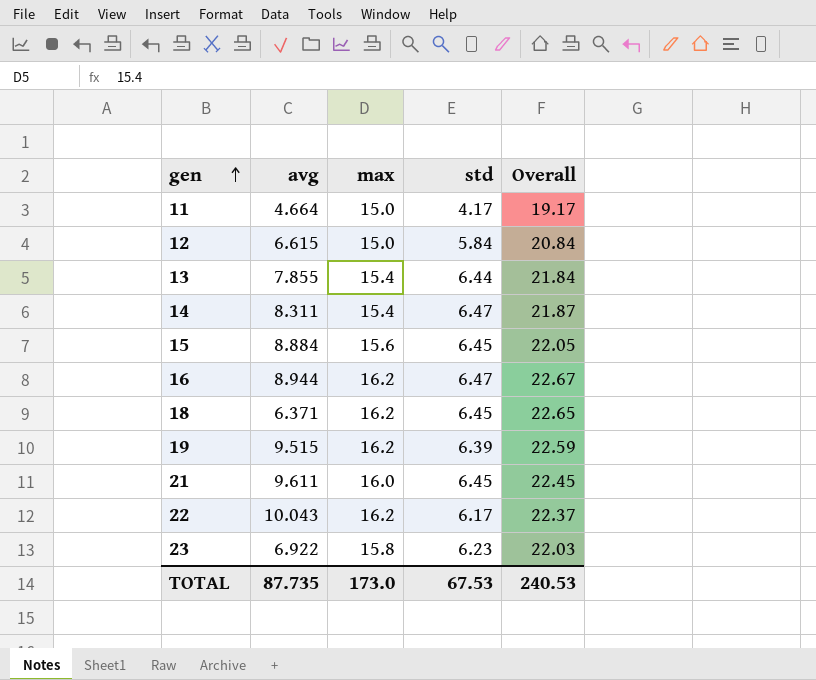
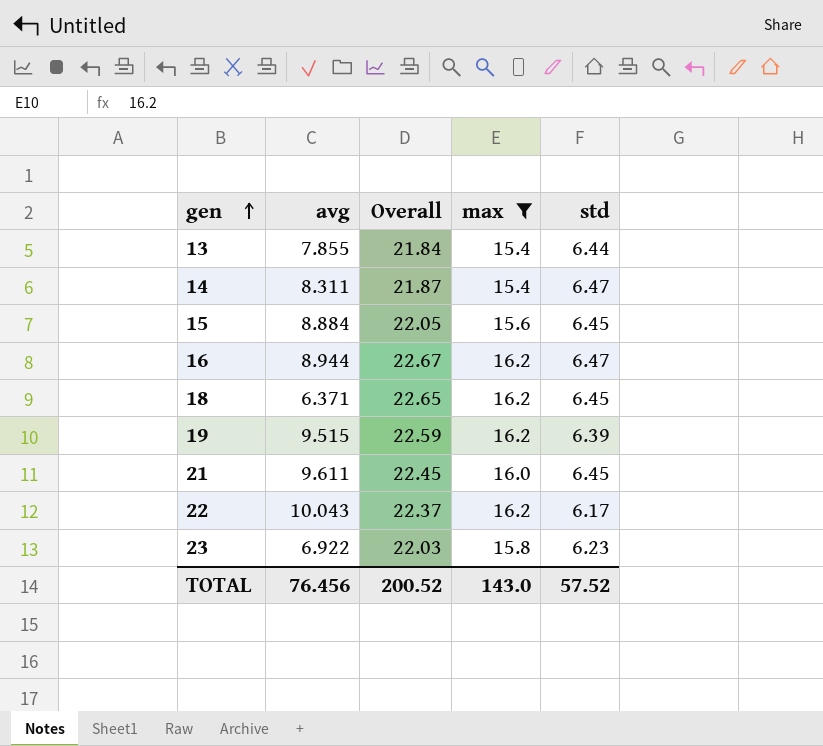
filter: none -> max != 15.0
column Overall | position: 5 -> 3
TOTAL | avg: 87.735 -> 76.456
TOTAL | Overall: 240.53 -> 200.52
TOTAL | max: 173.0 -> 143.0
TOTAL | std: 67.53 -> 57.52

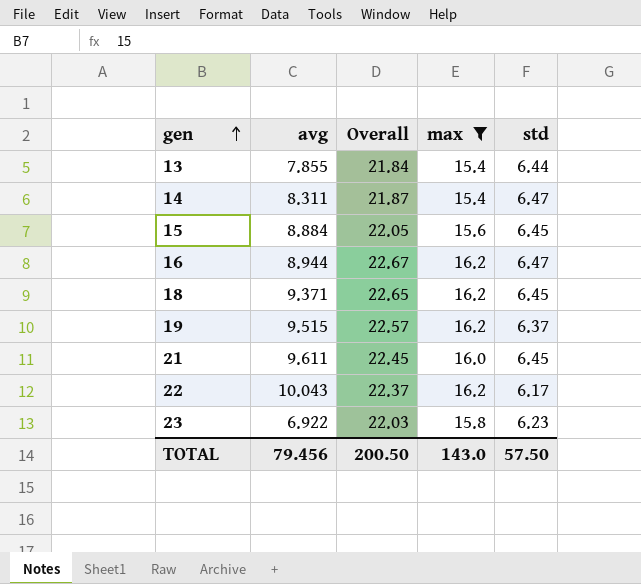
18 | avg: 6.371 -> 9.371
19 | Overall: 22.59 -> 22.57
19 | std: 6.39 -> 6.37
TOTAL | avg: 76.456 -> 79.456
TOTAL | Overall: 200.52 -> 200.50
TOTAL | std: 57.52 -> 57.50

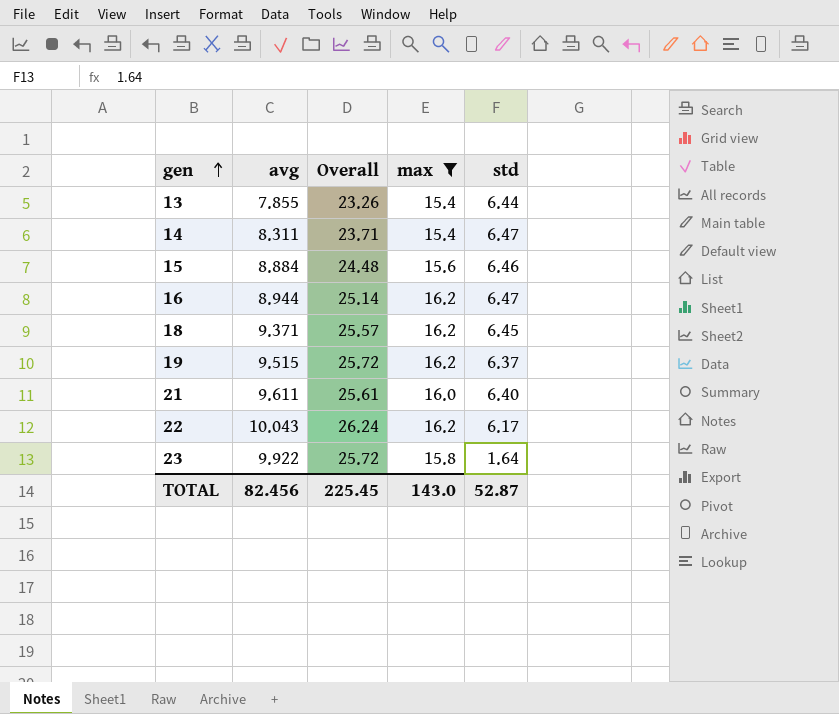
column Overall | formula: [max] + [std] -> [avg] + [max]
15 | std: 6.45 -> 6.46
21 | std: 6.45 -> 6.40
23 | avg: 6.922 -> 9.922
23 | std: 6.23 -> 1.64
TOTAL | avg: 79.456 -> 82.456
TOTAL | Overall: 200.50 -> 225.45
TOTAL | std: 57.50 -> 52.87

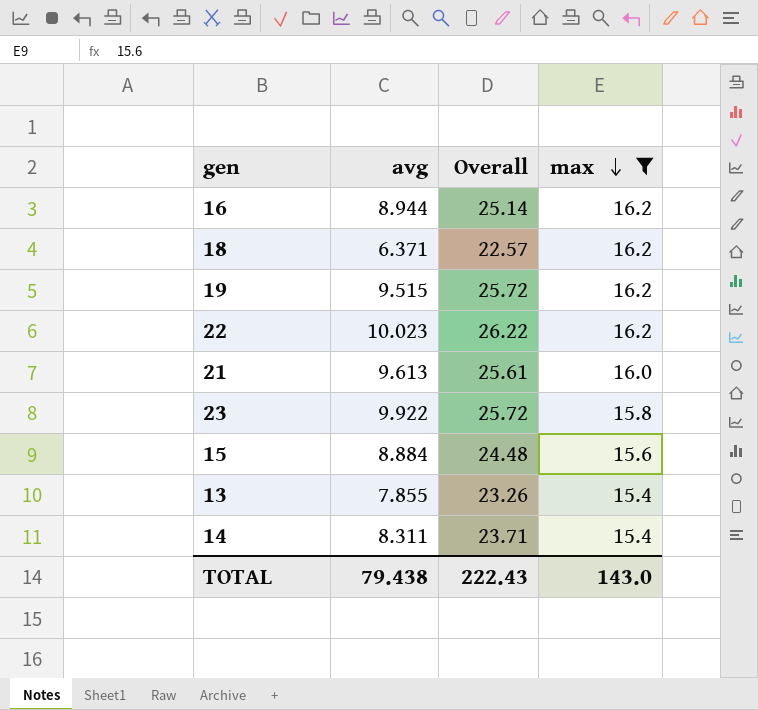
row order: gen ascending -> max descending
column std | position: 5 -> none
18 | avg: 9.371 -> 6.371
18 | Overall: 25.57 -> 22.57
22 | avg: 10.043 -> 10.023
22 | Overall: 26.24 -> 26.22
21 | avg: 9.611 -> 9.613
TOTAL | avg: 82.456 -> 79.438
TOTAL | Overall: 225.45 -> 222.43

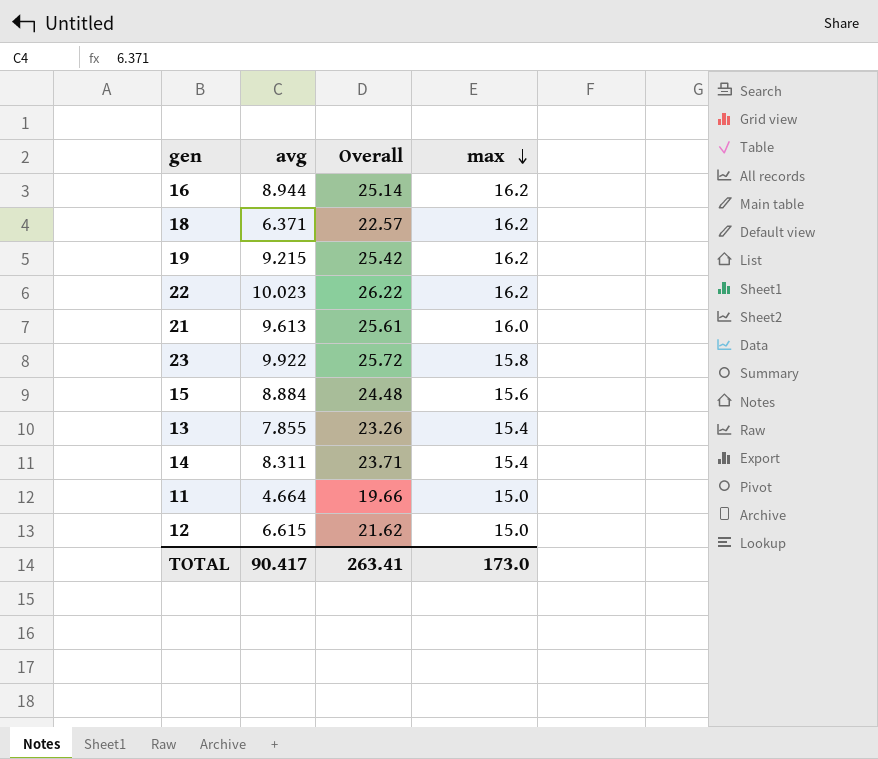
filter: max != 15.0 -> none
19 | avg: 9.515 -> 9.215
19 | Overall: 25.72 -> 25.42
TOTAL | avg: 79.438 -> 90.417
TOTAL | Overall: 222.43 -> 263.41
TOTAL | max: 143.0 -> 173.0

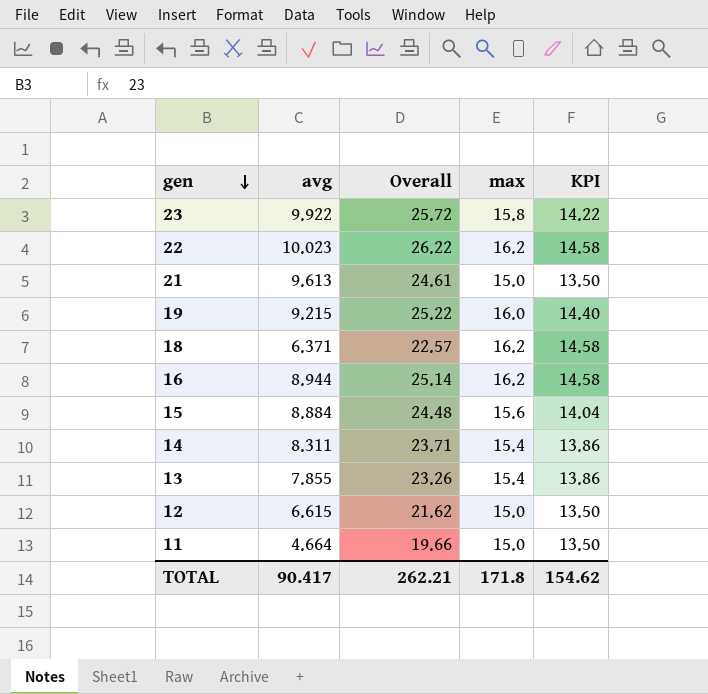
row order: max descending -> gen descending
column KPI | formula: none -> [max] * 0.9
21 | Overall: 25.61 -> 24.61
21 | max: 16.0 -> 15.0
19 | Overall: 25.42 -> 25.22
19 | max: 16.2 -> 16.0
TOTAL | Overall: 263.41 -> 262.21
TOTAL | max: 173.0 -> 171.8

